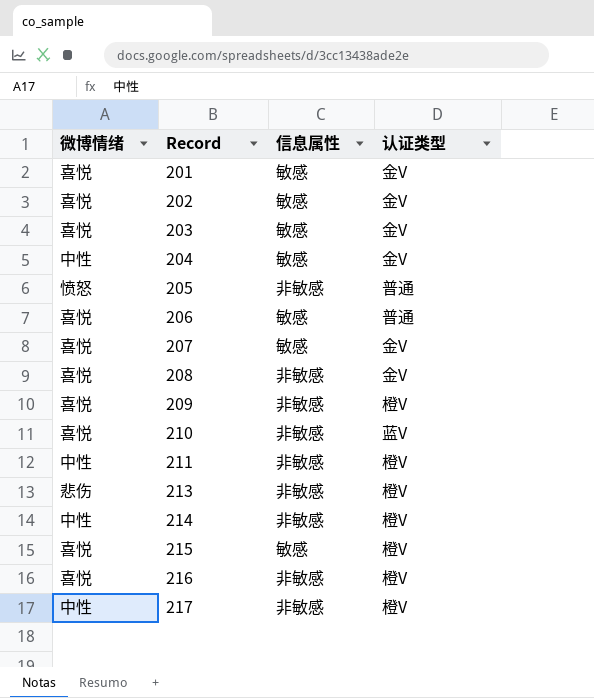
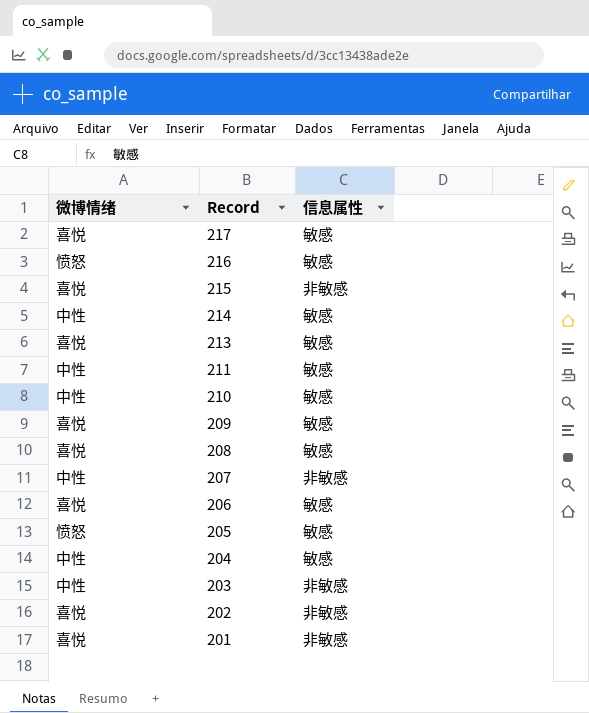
row order: Record ascending -> Record descending
column 认证类型 | position: 4 -> none
217 | 微博情绪: 中性 -> 喜悦
217 | 信息属性: 非敏感 -> 敏感
216 | 微博情绪: 喜悦 -> 愤怒
216 | 信息属性: 非敏感 -> 敏感
215 | 信息属性: 敏感 -> 非敏感
214 | 信息属性: 非敏感 -> 敏感
213 | 微博情绪: 悲伤 -> 喜悦
213 | 信息属性: 非敏感 -> 敏感
211 | 信息属性: 非敏感 -> 敏感
210 | 微博情绪: 喜悦 -> 中性
210 | 信息属性: 非敏感 -> 敏感
209 | 信息属性: 非敏感 -> 敏感
208 | 信息属性: 非敏感 -> 敏感
207 | 微博情绪: 喜悦 -> 中性
207 | 信息属性: 敏感 -> 非敏感
205 | 信息属性: 非敏感 -> 敏感
203 | 微博情绪: 喜悦 -> 中性
203 | 信息属性: 敏感 -> 非敏感
202 | 信息属性: 敏感 -> 非敏感
201 | 信息属性: 敏感 -> 非敏感

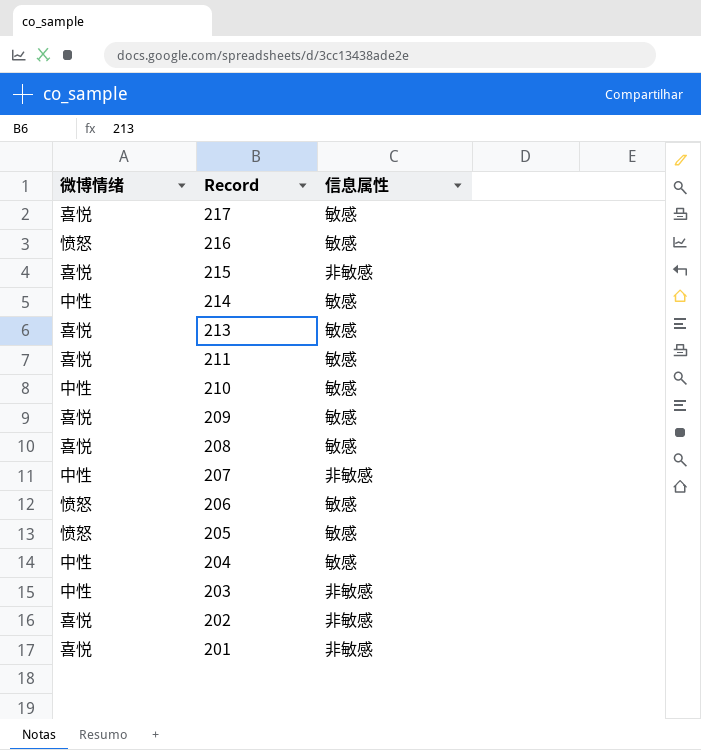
211 | 微博情绪: 中性 -> 喜悦
206 | 微博情绪: 喜悦 -> 愤怒

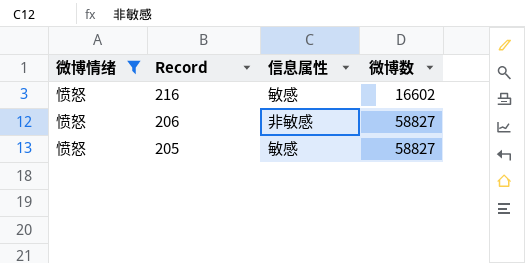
filter: none -> 微博情绪 = 愤怒
column 微博数 | position: none -> 4
206 | 信息属性: 敏感 -> 非敏感

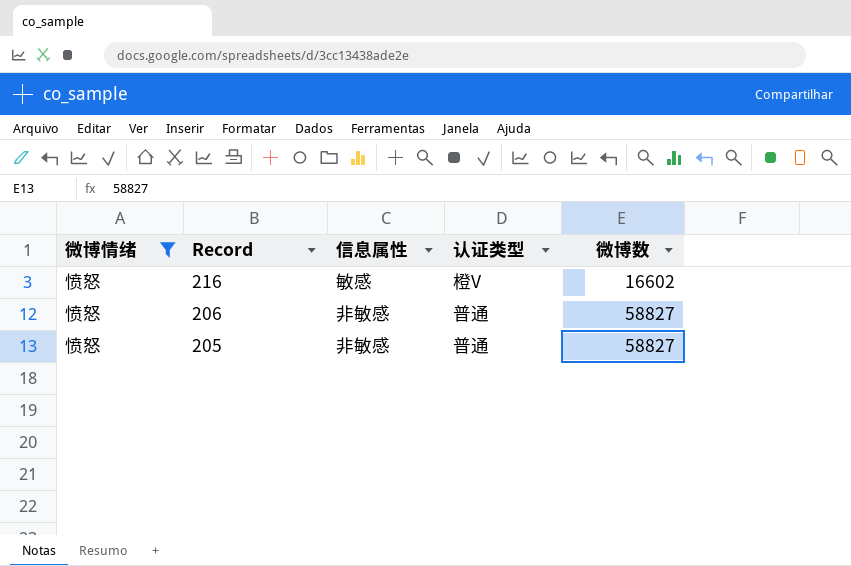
column 认证类型 | position: none -> 4
205 | 信息属性: 敏感 -> 非敏感

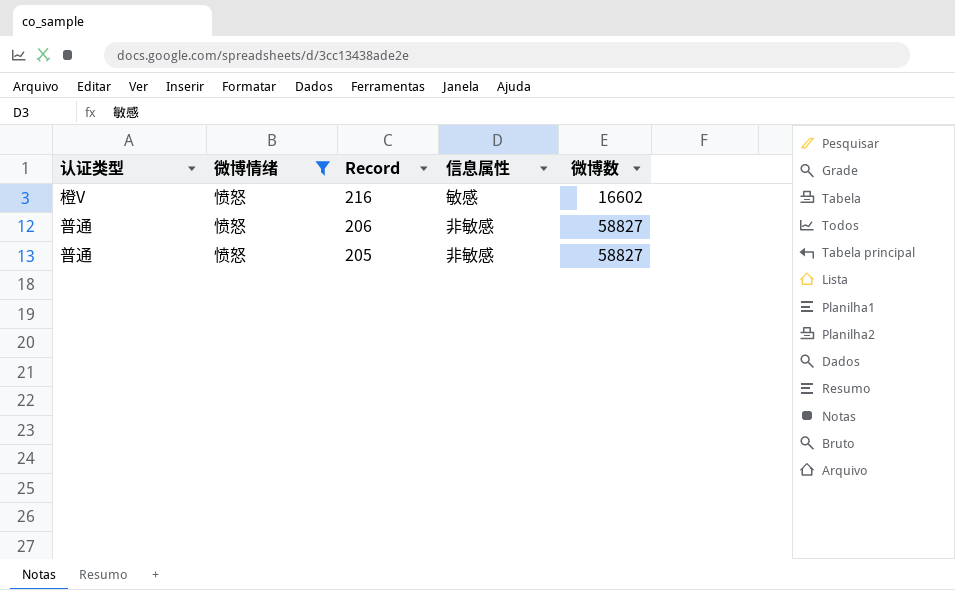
column 认证类型 | position: 4 -> 1

